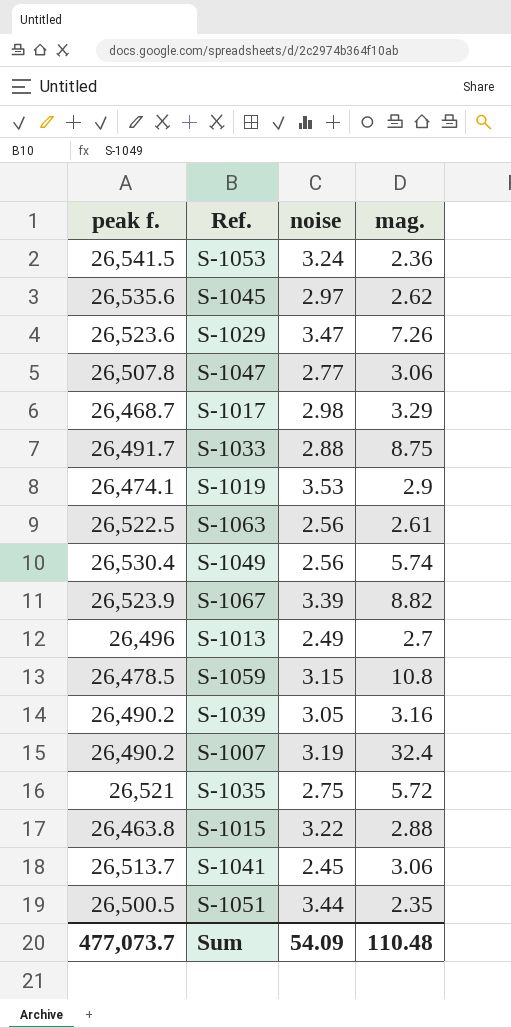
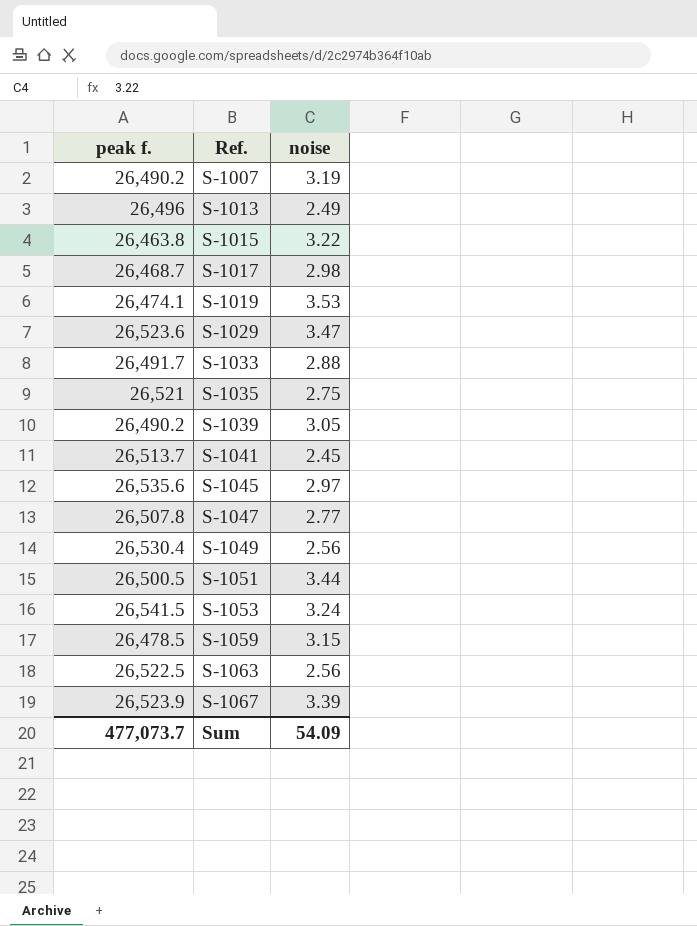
row order: none -> Ref. ascending
column mag. | position: 4 -> none

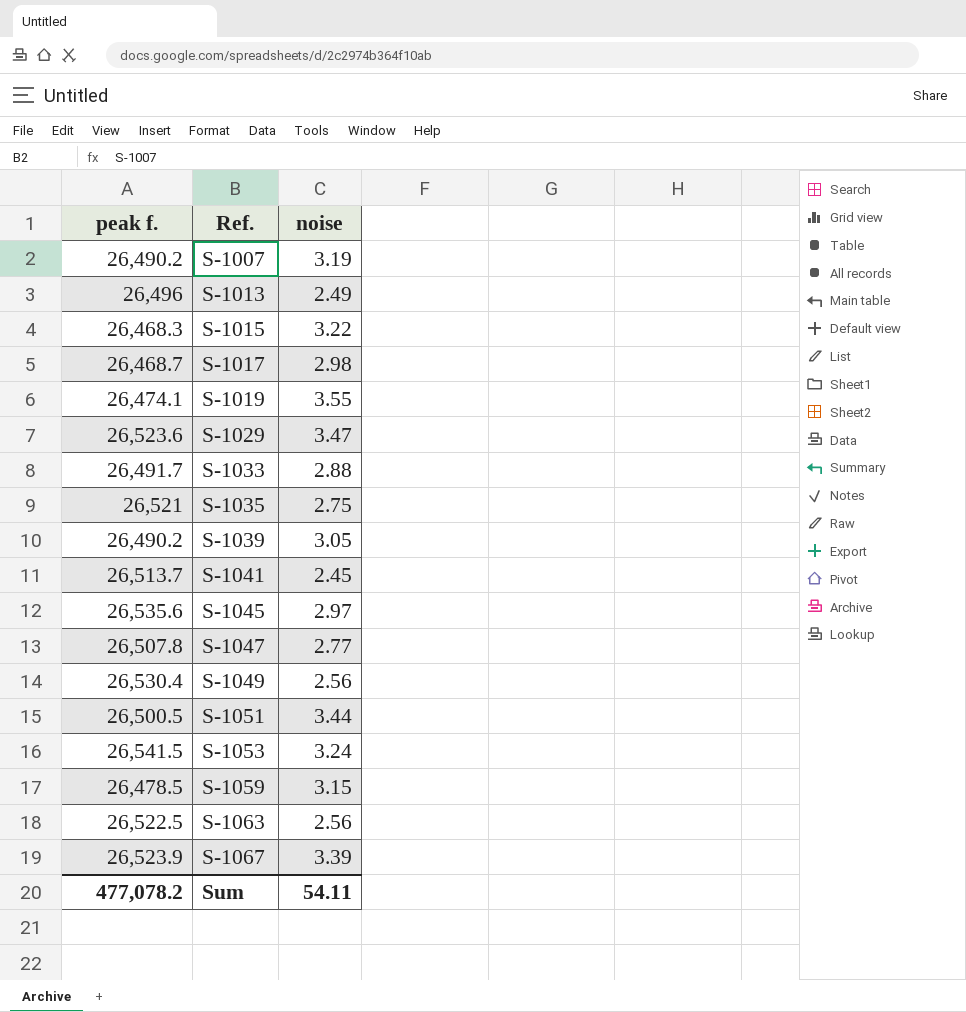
S-1015 | peak f.: 26,463.8 -> 26,468.3
S-1019 | noise: 3.53 -> 3.55
Sum | peak f.: 477,073.7 -> 477,078.2
Sum | noise: 54.09 -> 54.11

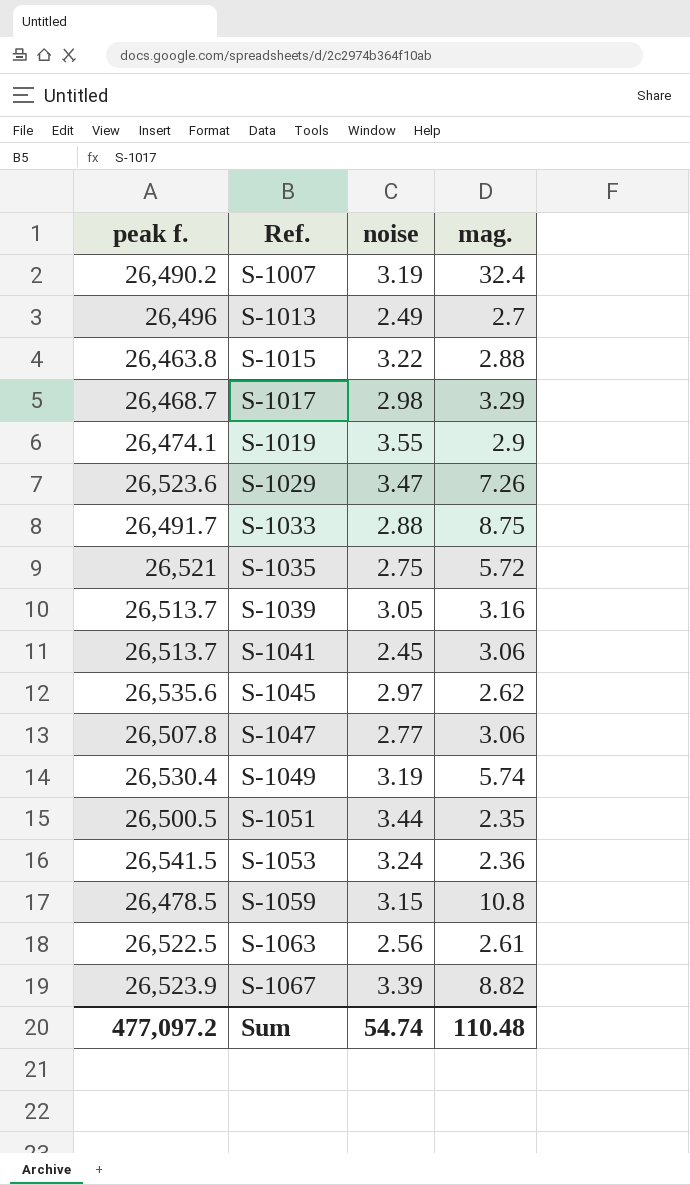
column mag. | position: none -> 4
S-1015 | peak f.: 26,468.3 -> 26,463.8
S-1039 | peak f.: 26,490.2 -> 26,513.7
S-1049 | noise: 2.56 -> 3.19
Sum | peak f.: 477,078.2 -> 477,097.2
Sum | noise: 54.11 -> 54.74

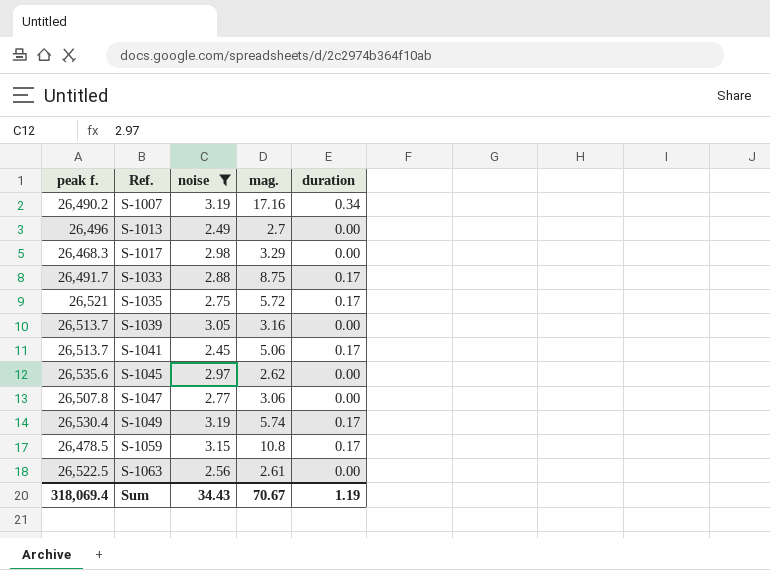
filter: none -> noise <= 3.19
column duration | position: none -> 5
S-1007 | mag.: 32.4 -> 17.16
S-1017 | peak f.: 26,468.7 -> 26,468.3
S-1041 | mag.: 3.06 -> 5.06
Sum | peak f.: 477,097.2 -> 318,069.4
Sum | noise: 54.74 -> 34.43
Sum | mag.: 110.48 -> 70.67

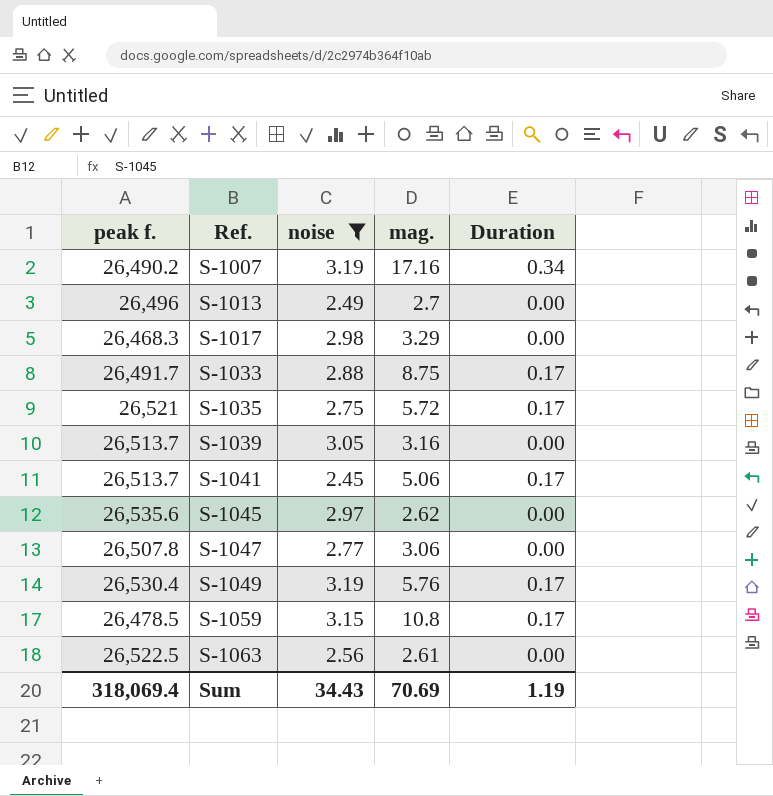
column name: duration -> Duration
S-1049 | mag.: 5.74 -> 5.76
Sum | mag.: 70.67 -> 70.69

